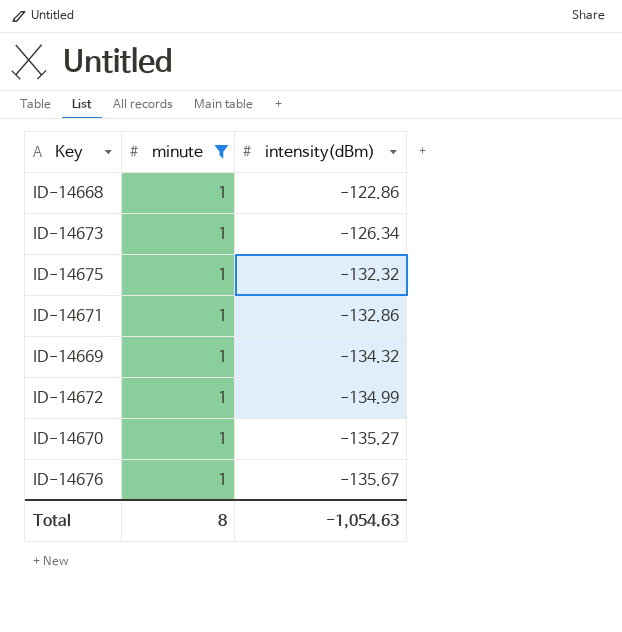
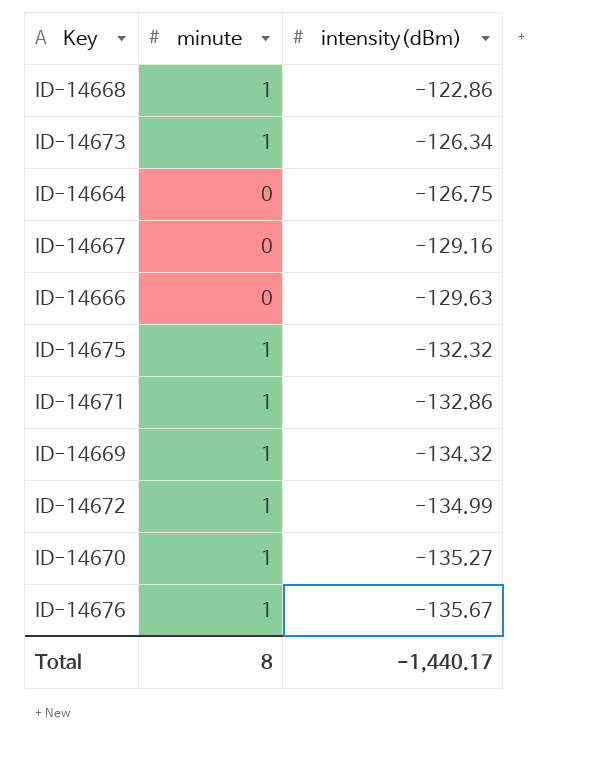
filter: minute = 1 -> none
Total | intensity(dBm): -1,054.63 -> -1,440.17

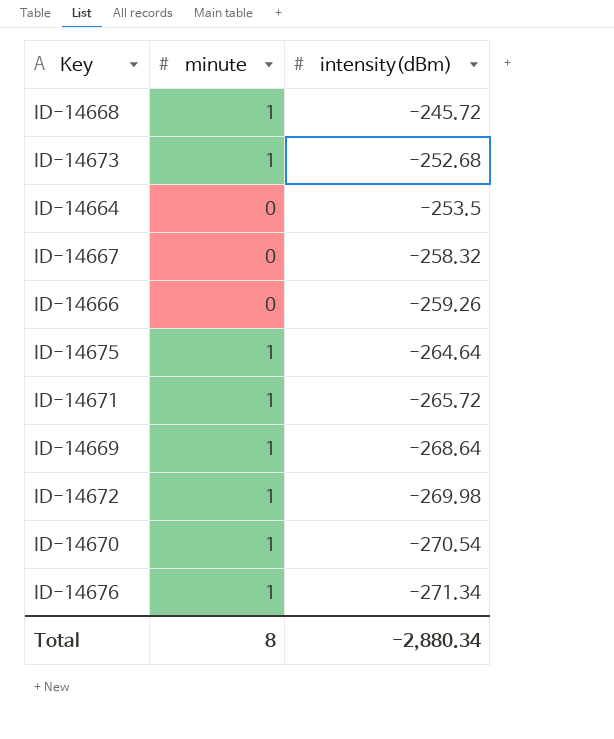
ID-14668 | intensity(dBm): -122.86 -> -245.72
ID-14673 | intensity(dBm): -126.34 -> -252.68
ID-14664 | intensity(dBm): -126.75 -> -253.5
ID-14667 | intensity(dBm): -129.16 -> -258.32
ID-14666 | intensity(dBm): -129.63 -> -259.26
ID-14675 | intensity(dBm): -132.32 -> -264.64
ID-14671 | intensity(dBm): -132.86 -> -265.72
ID-14669 | intensity(dBm): -134.32 -> -268.64
ID-14672 | intensity(dBm): -134.99 -> -269.98
ID-14670 | intensity(dBm): -135.27 -> -270.54
ID-14676 | intensity(dBm): -135.67 -> -271.34
Total | intensity(dBm): -1,440.17 -> -2,880.34

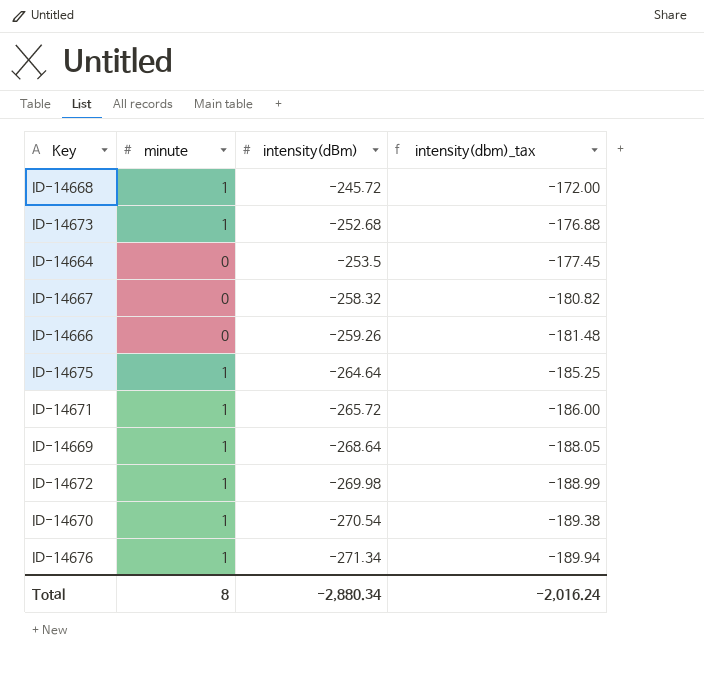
column intensity(dbm)_tax | formula: none -> [intensity(dBm)] * 0.7

